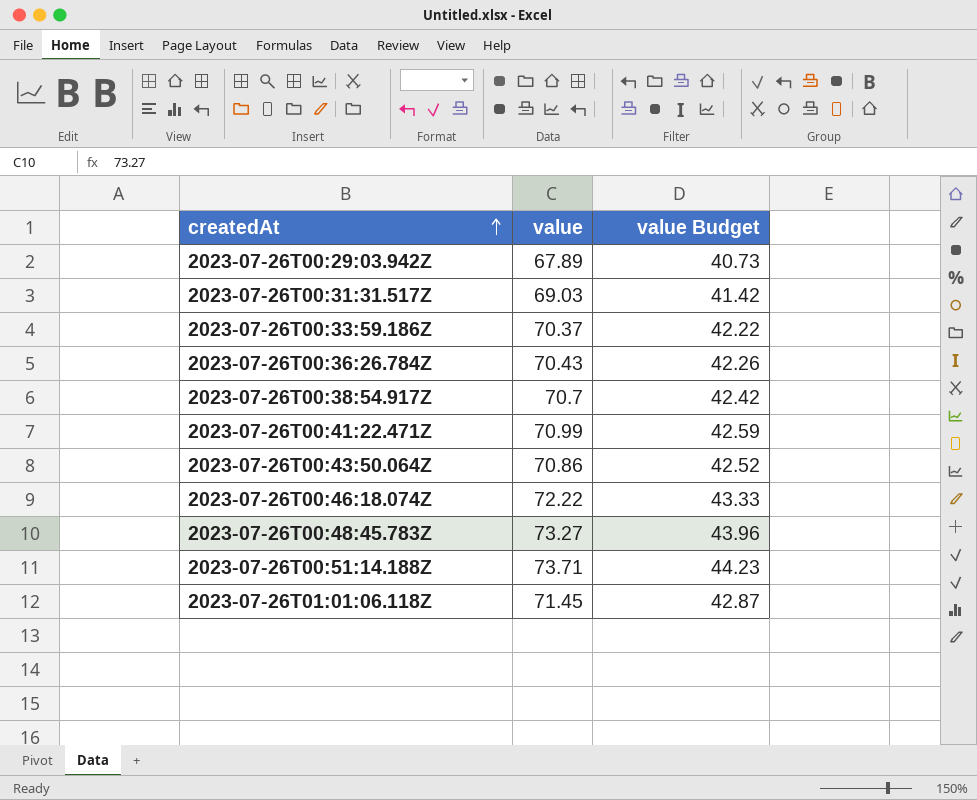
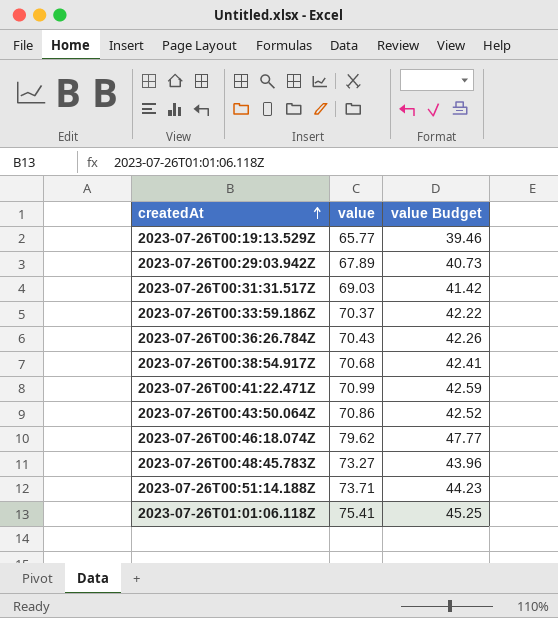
row 2023-07-26T00:19:13.529Z: none -> 65.77 | 39.46
2023-07-26T00:38:54.917Z | value: 70.7 -> 70.68
2023-07-26T00:38:54.917Z | value Budget: 42.42 -> 42.41
2023-07-26T00:46:18.074Z | value: 72.22 -> 79.62
2023-07-26T00:46:18.074Z | value Budget: 43.33 -> 47.77
2023-07-26T01:01:06.118Z | value: 71.45 -> 75.41
2023-07-26T01:01:06.118Z | value Budget: 42.87 -> 45.25

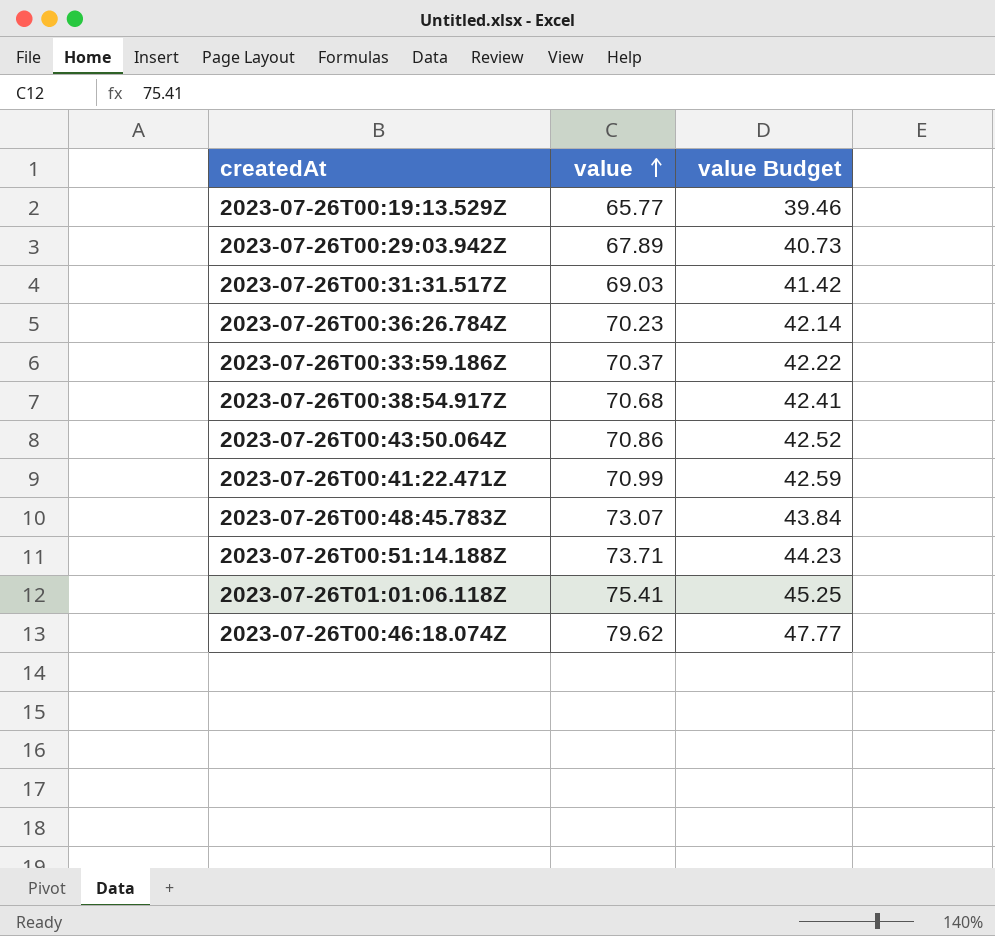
row order: createdAt ascending -> value ascending
2023-07-26T00:36:26.784Z | value: 70.43 -> 70.23
2023-07-26T00:36:26.784Z | value Budget: 42.26 -> 42.14
2023-07-26T00:48:45.783Z | value: 73.27 -> 73.07
2023-07-26T00:48:45.783Z | value Budget: 43.96 -> 43.84

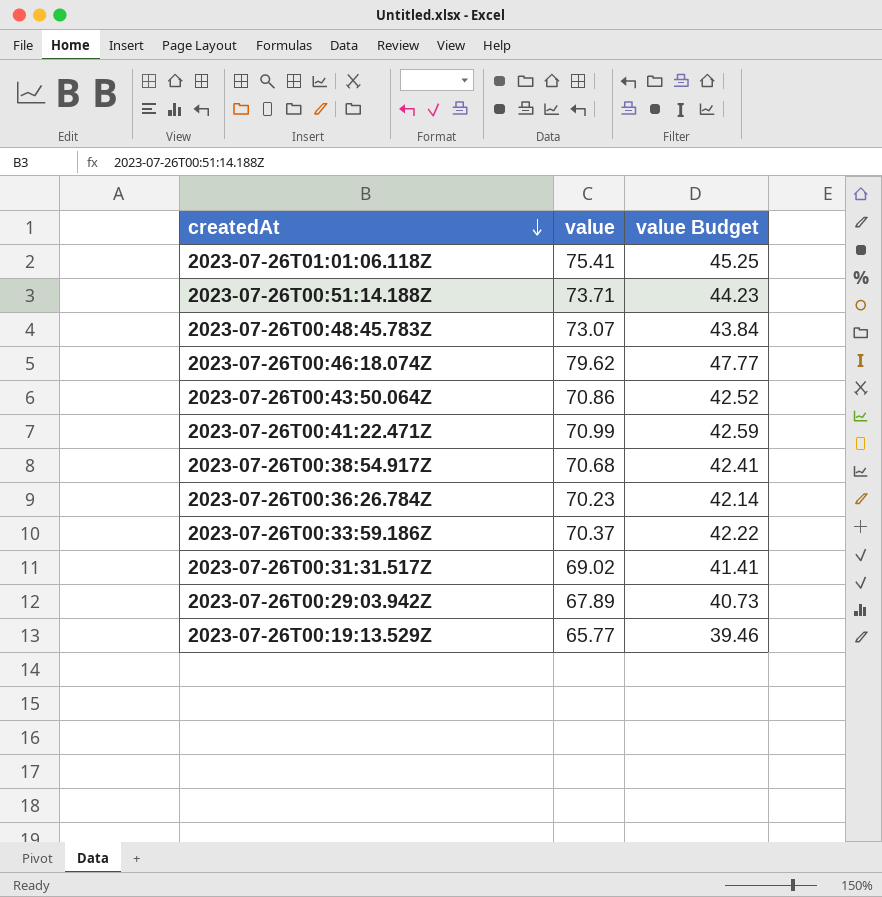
row order: value ascending -> createdAt descending
2023-07-26T00:31:31.517Z | value: 69.03 -> 69.02
2023-07-26T00:31:31.517Z | value Budget: 41.42 -> 41.41

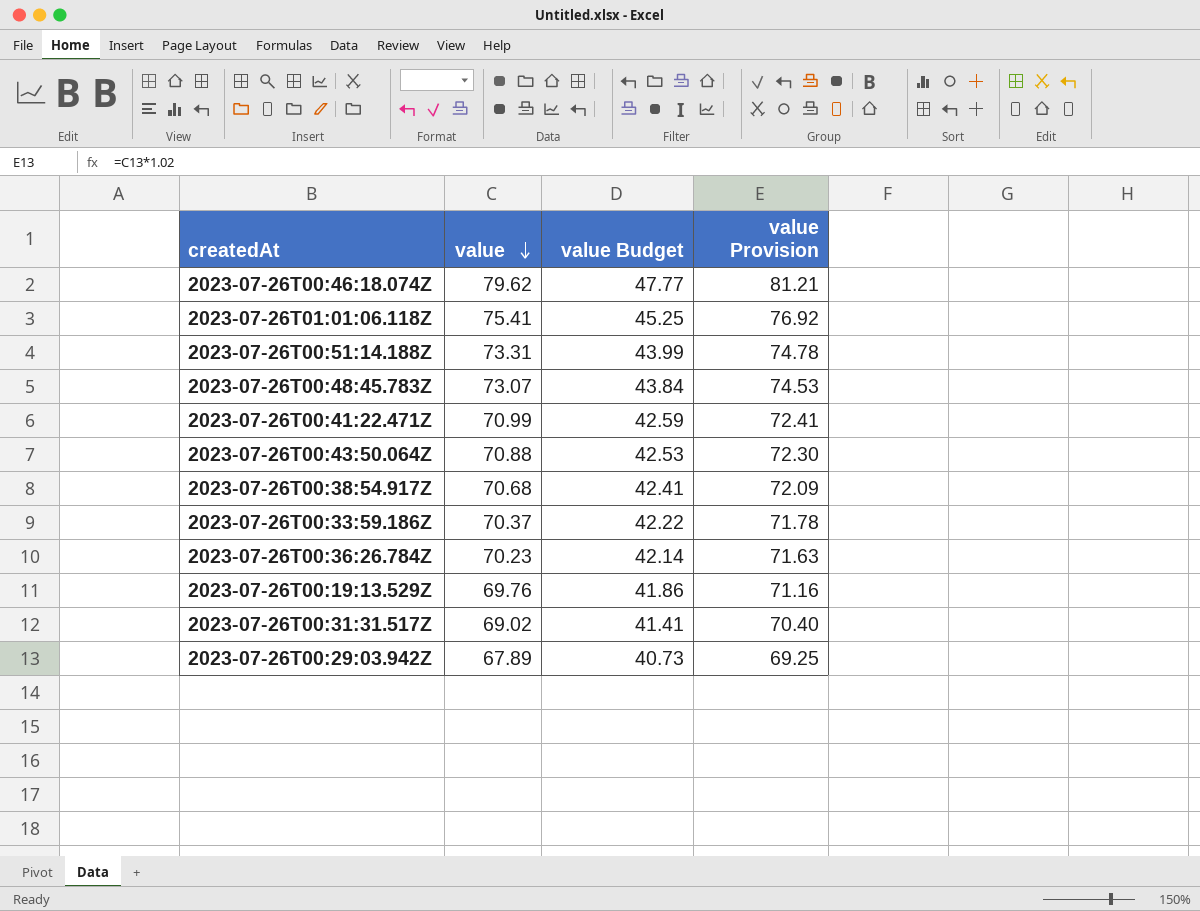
row order: createdAt descending -> value descending
column value Provision | formula: none -> [value] * 1.02
2023-07-26T00:51:14.188Z | value: 73.71 -> 73.31
2023-07-26T00:51:14.188Z | value Budget: 44.23 -> 43.99
2023-07-26T00:43:50.064Z | value: 70.86 -> 70.88
2023-07-26T00:43:50.064Z | value Budget: 42.52 -> 42.53
2023-07-26T00:19:13.529Z | value: 65.77 -> 69.76
2023-07-26T00:19:13.529Z | value Budget: 39.46 -> 41.86

